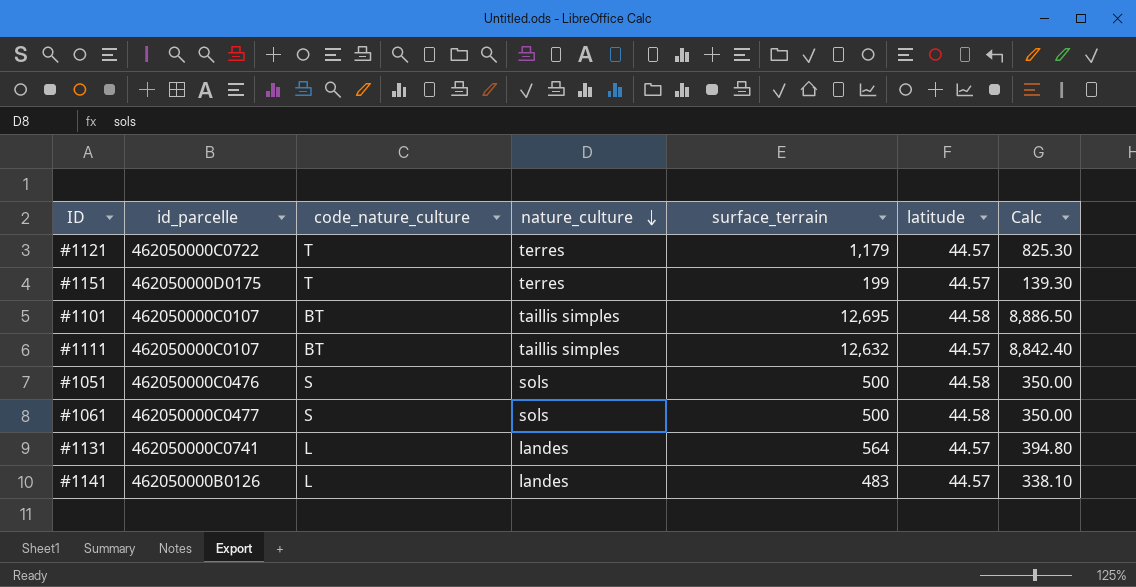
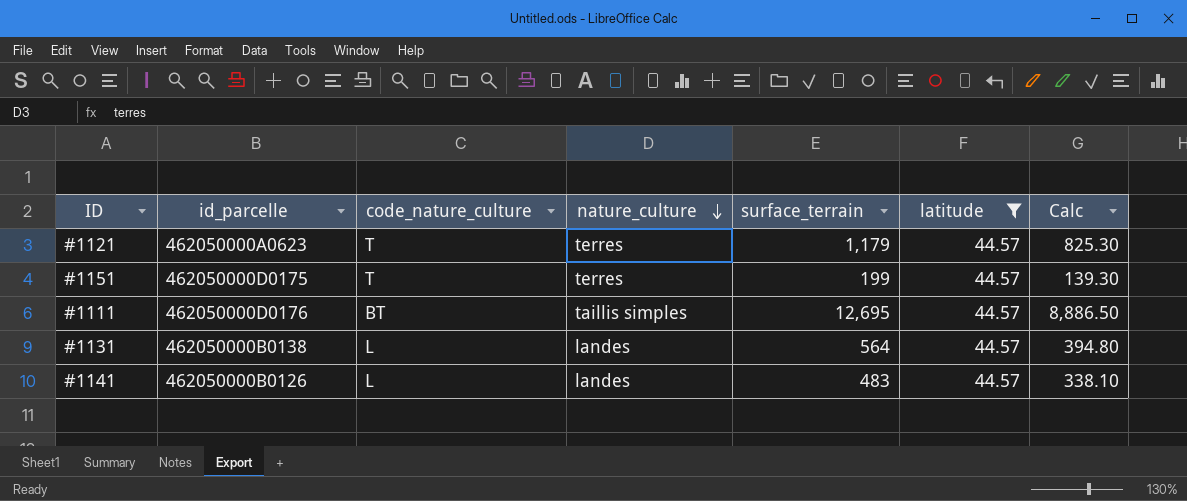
filter: none -> latitude = 44.57
#1121 | id_parcelle: 462050000C0722 -> 462050000A0623
#1111 | id_parcelle: 462050000C0107 -> 462050000D0176
#1111 | surface_terrain: 12,632 -> 12,695
#1111 | Calc: 8,842.40 -> 8,886.50
#1131 | id_parcelle: 462050000C0741 -> 462050000B0138

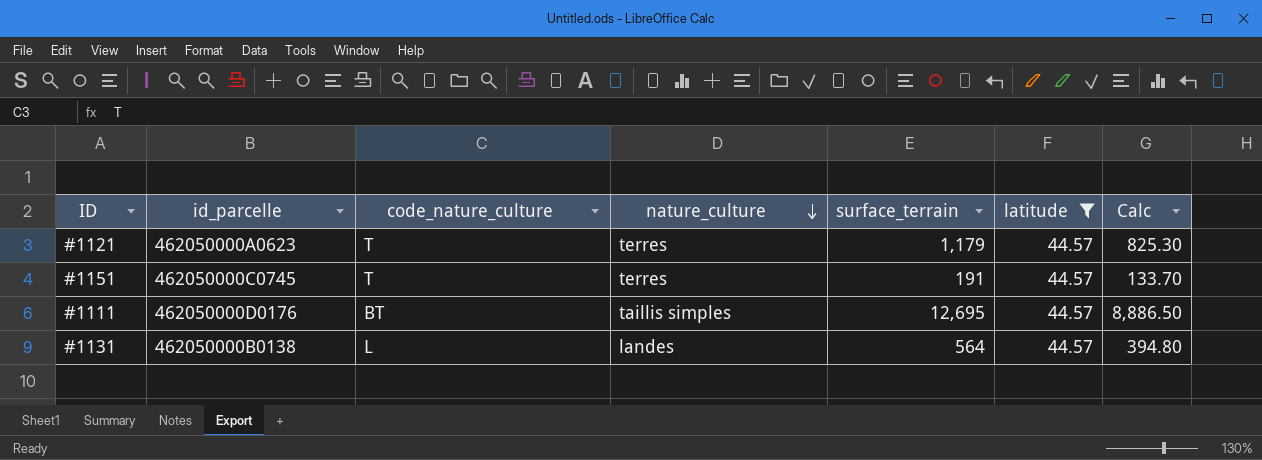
row #1141: 462050000B0126 | L | landes | 483 | 44.57 | 338.10 -> none
#1151 | id_parcelle: 462050000D0175 -> 462050000C0745
#1151 | surface_terrain: 199 -> 191
#1151 | Calc: 139.30 -> 133.70

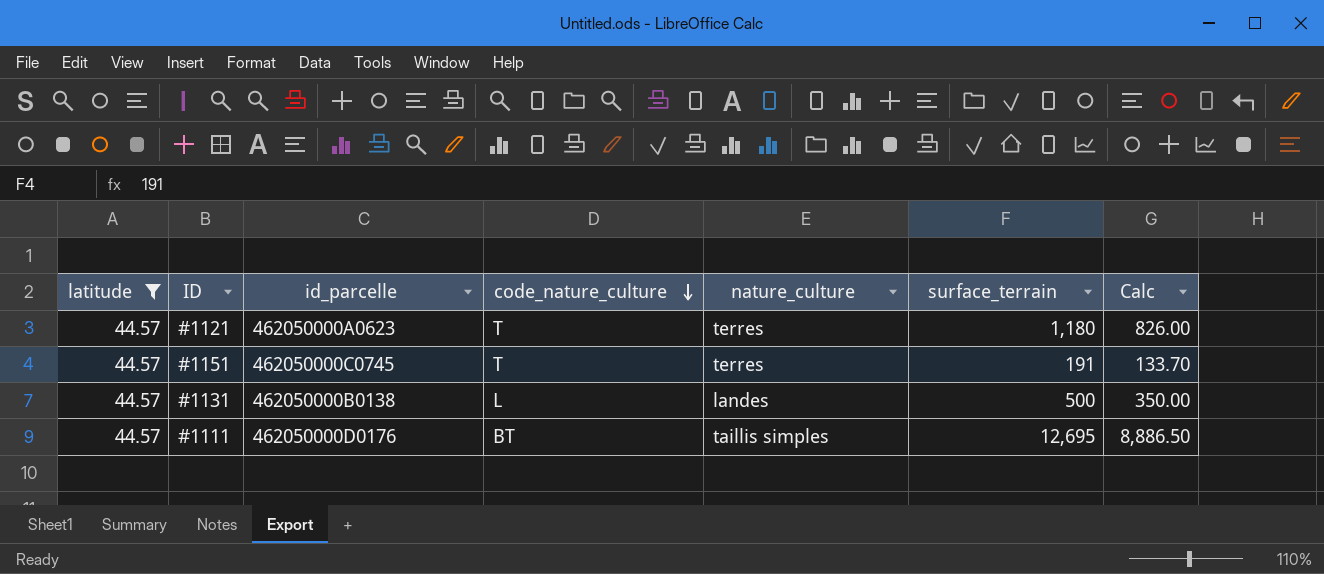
row order: nature_culture descending -> code_nature_culture descending
column latitude | position: 6 -> 1
#1121 | surface_terrain: 1,179 -> 1,180
#1121 | Calc: 825.30 -> 826.00
#1131 | surface_terrain: 564 -> 500
#1131 | Calc: 394.80 -> 350.00

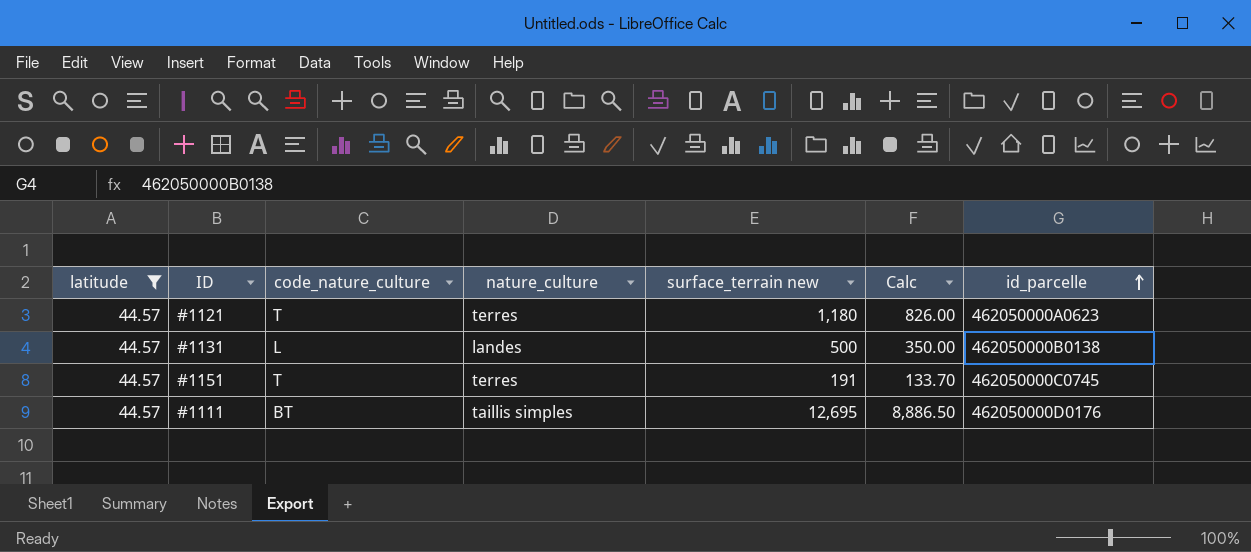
row order: code_nature_culture descending -> id_parcelle ascending
column name: surface_terrain -> surface_terrain new
column id_parcelle | position: 3 -> 7

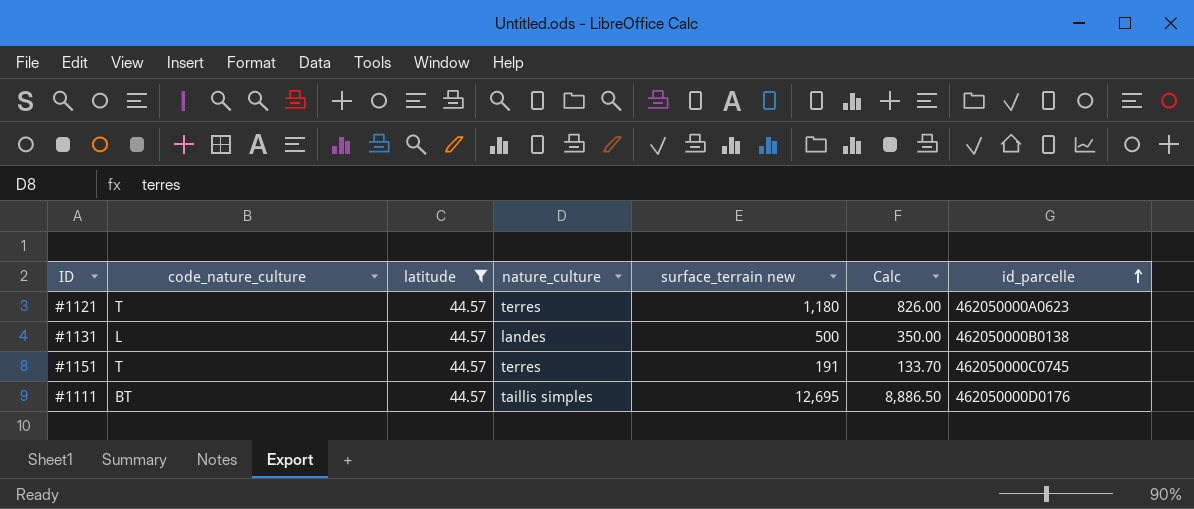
column latitude | position: 1 -> 3

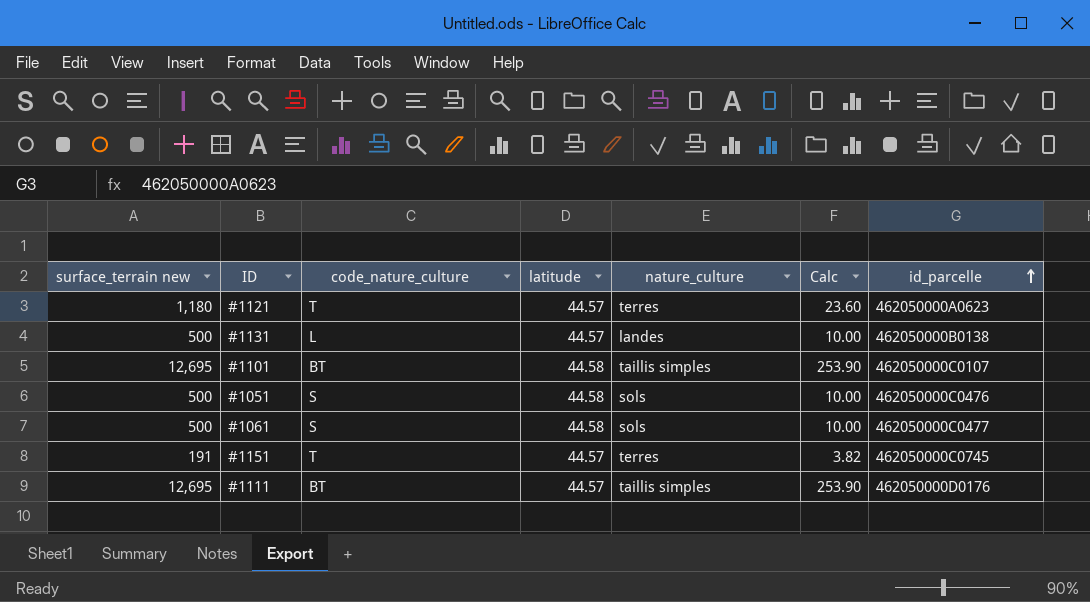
filter: latitude = 44.57 -> none
column surface_terrain new | position: 5 -> 1
column Calc | formula: [surface_terrain new] * 0.7 -> [surface_terrain new] * 0.02

